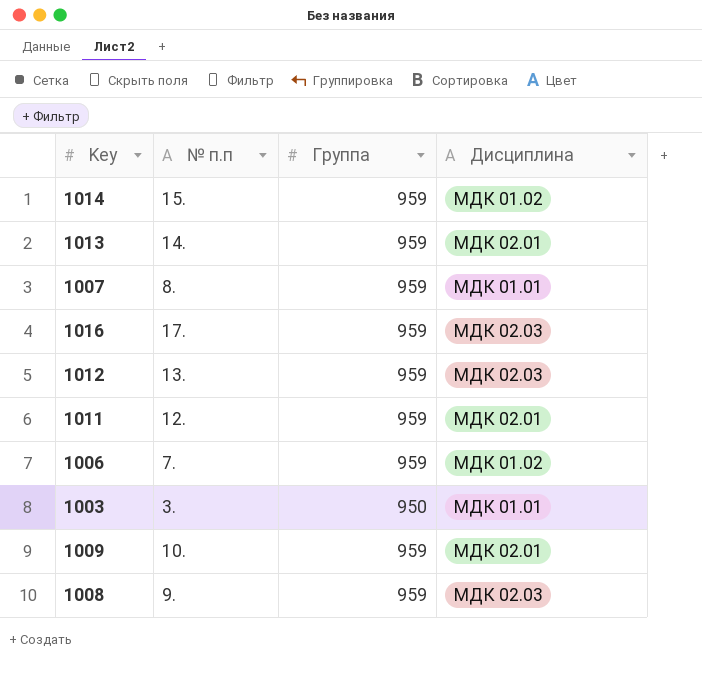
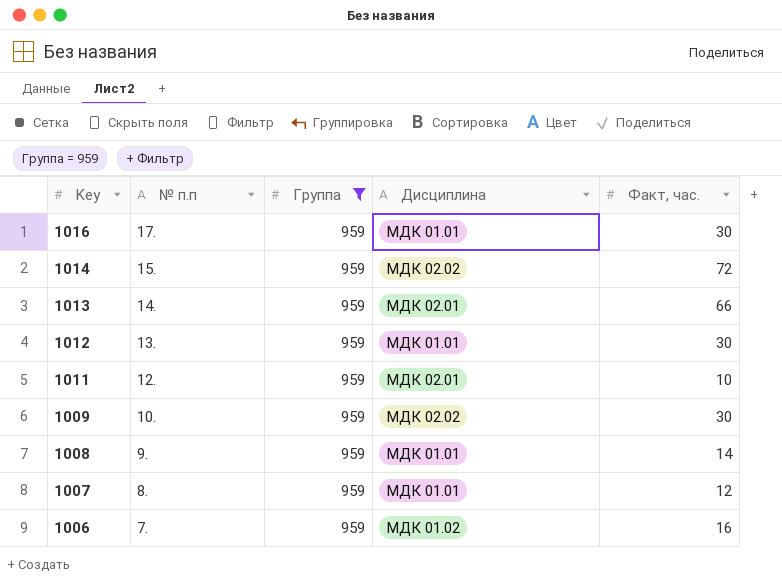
filter: none -> Группа = 959
row order: none -> Key descending
column Факт, час. | position: none -> 5
1016 | Дисциплина: МДК 02.03 -> МДК 01.01
1014 | Дисциплина: МДК 01.02 -> МДК 02.02
1012 | Дисциплина: МДК 02.03 -> МДК 01.01
1009 | Дисциплина: МДК 02.01 -> МДК 02.02
1008 | Дисциплина: МДК 02.03 -> МДК 01.01

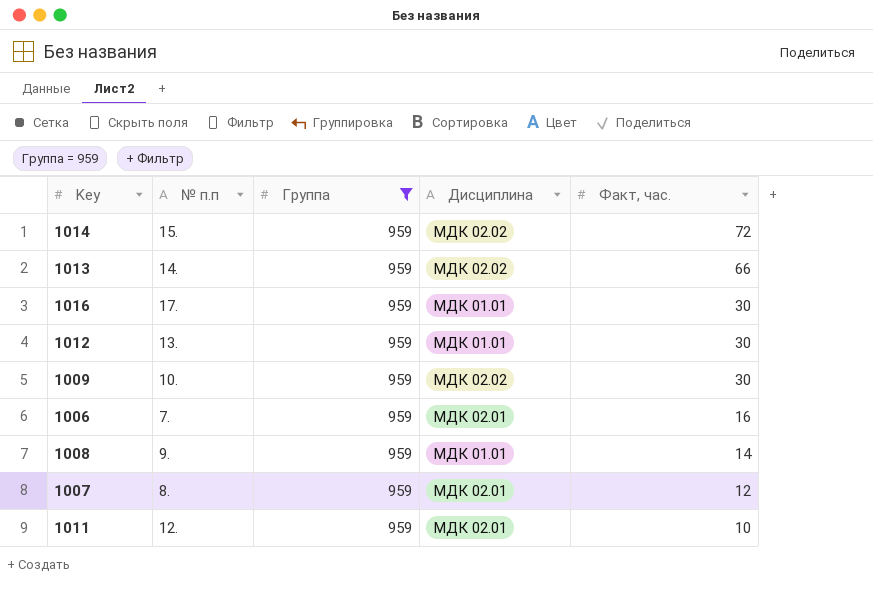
row order: Key descending -> Факт, час. descending
1013 | Дисциплина: МДК 02.01 -> МДК 02.02
1006 | Дисциплина: МДК 01.02 -> МДК 02.01
1007 | Дисциплина: МДК 01.01 -> МДК 02.01

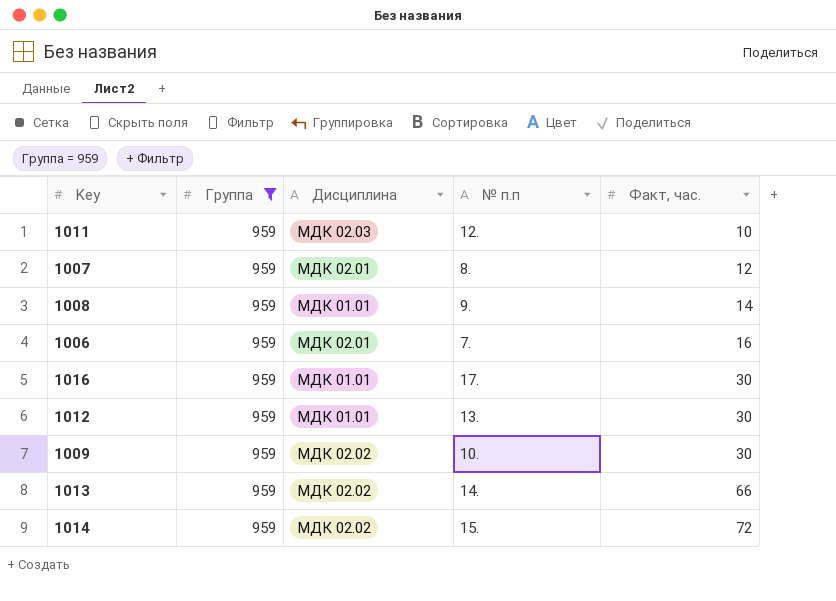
row order: Факт, час. descending -> Факт, час. ascending
column № п.п | position: 2 -> 4
1011 | Дисциплина: МДК 02.01 -> МДК 02.03

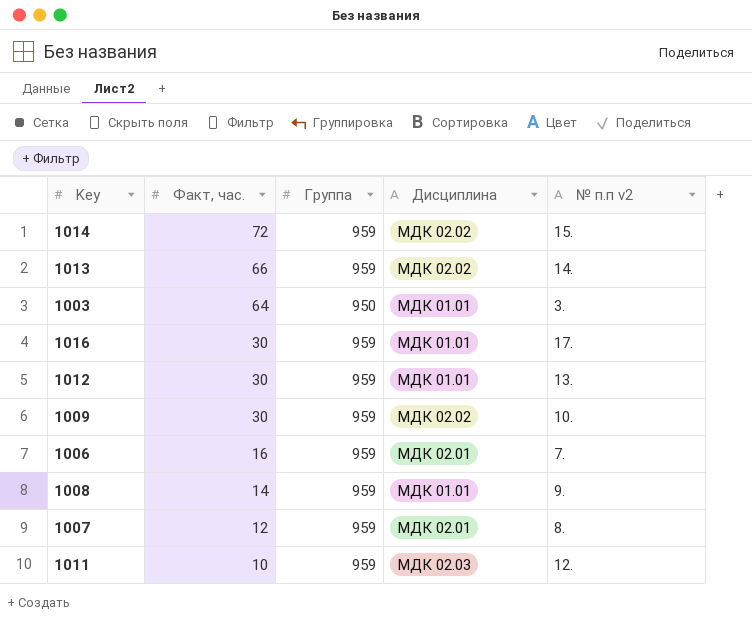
filter: Группа = 959 -> none
row order: Факт, час. ascending -> Факт, час. descending
column Факт, час. | position: 5 -> 2
column name: № п.п -> № п.п v2

